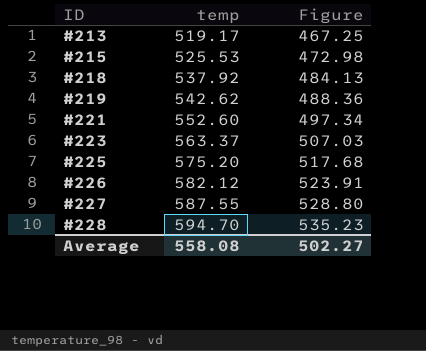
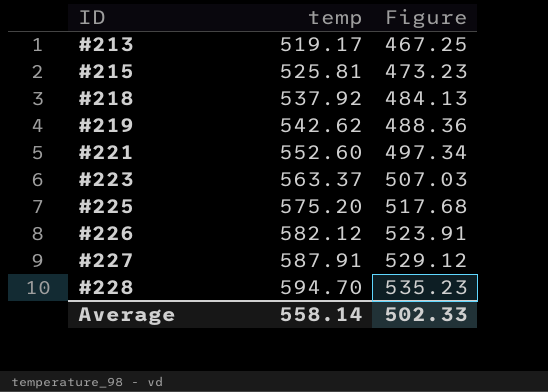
#215 | temp: 525.53 -> 525.81
#215 | Figure: 472.98 -> 473.23
#227 | temp: 587.55 -> 587.91
#227 | Figure: 528.80 -> 529.12
Average | temp: 558.08 -> 558.14
Average | Figure: 502.27 -> 502.33

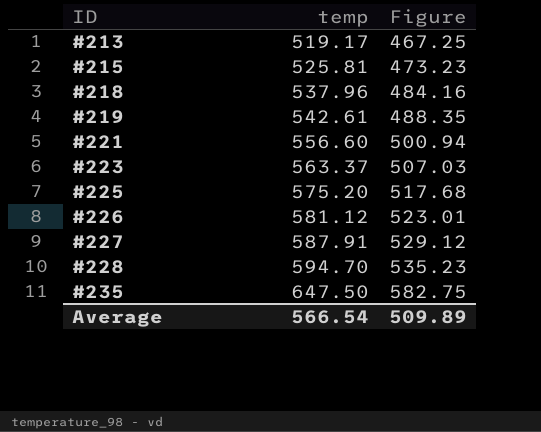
#218 | temp: 537.92 -> 537.96
#218 | Figure: 484.13 -> 484.16
#219 | temp: 542.62 -> 542.61
#219 | Figure: 488.36 -> 488.35
#221 | temp: 552.60 -> 556.60
#221 | Figure: 497.34 -> 500.94
#226 | temp: 582.12 -> 581.12
#226 | Figure: 523.91 -> 523.01
row #235: none -> 647.50 | 582.75
Average | temp: 558.14 -> 566.54
Average | Figure: 502.33 -> 509.89

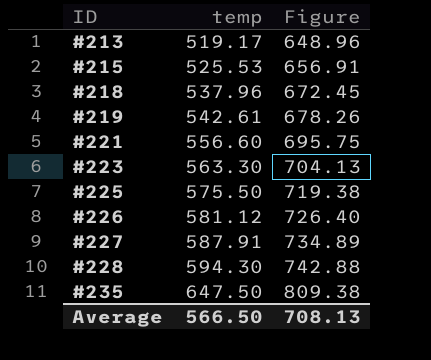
column Figure | formula: [temp] * 0.9 -> [temp] * 1.25
#215 | temp: 525.81 -> 525.53
#223 | temp: 563.37 -> 563.30
#225 | temp: 575.20 -> 575.50
#228 | temp: 594.70 -> 594.30
Average | temp: 566.54 -> 566.50
Average | Figure: 509.89 -> 708.13

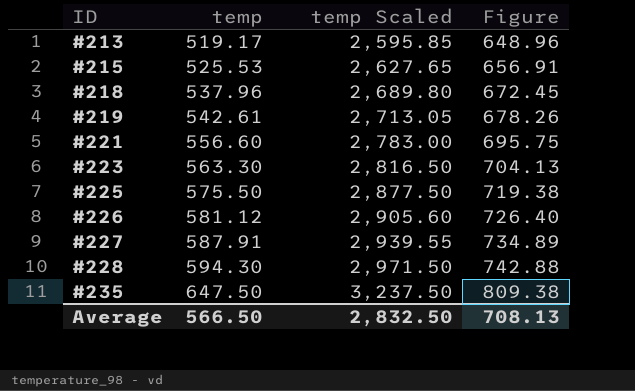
column temp Scaled | formula: none -> [temp] * 5

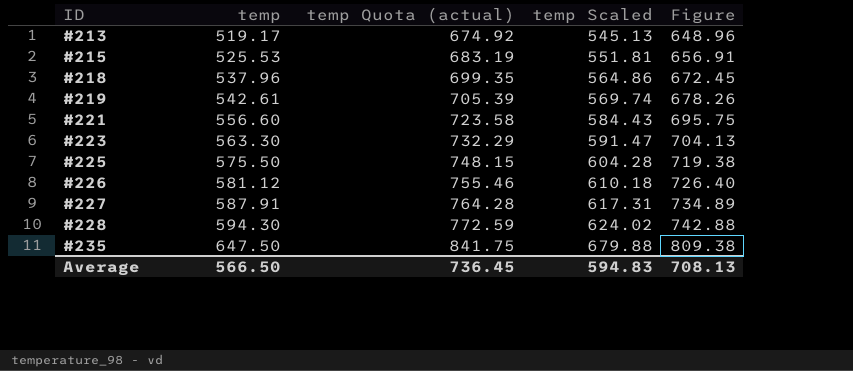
column temp Quota (actual) | formula: none -> [temp] * 1.3
column temp Scaled | formula: [temp] * 5 -> [temp] * 1.05
Average | temp Scaled: 2,832.50 -> 594.83

